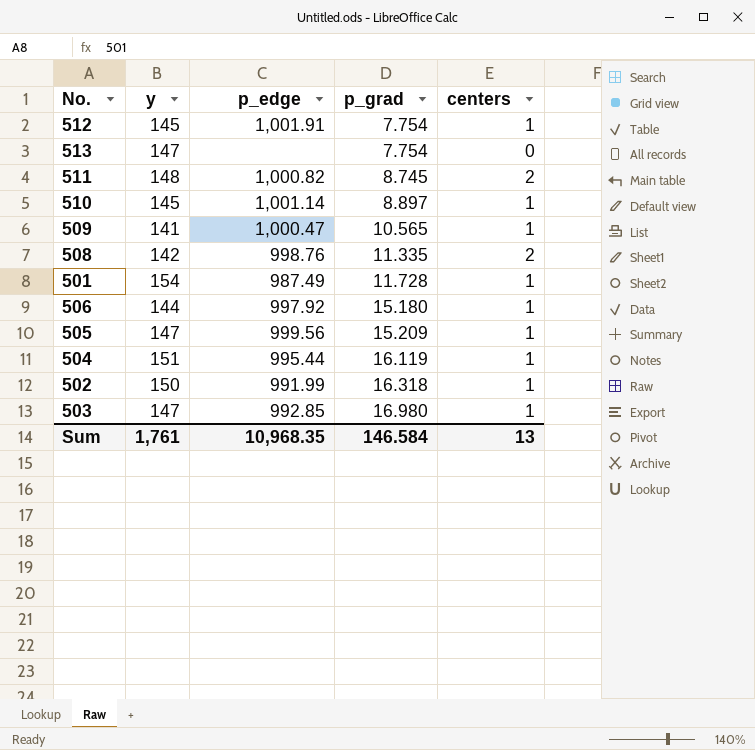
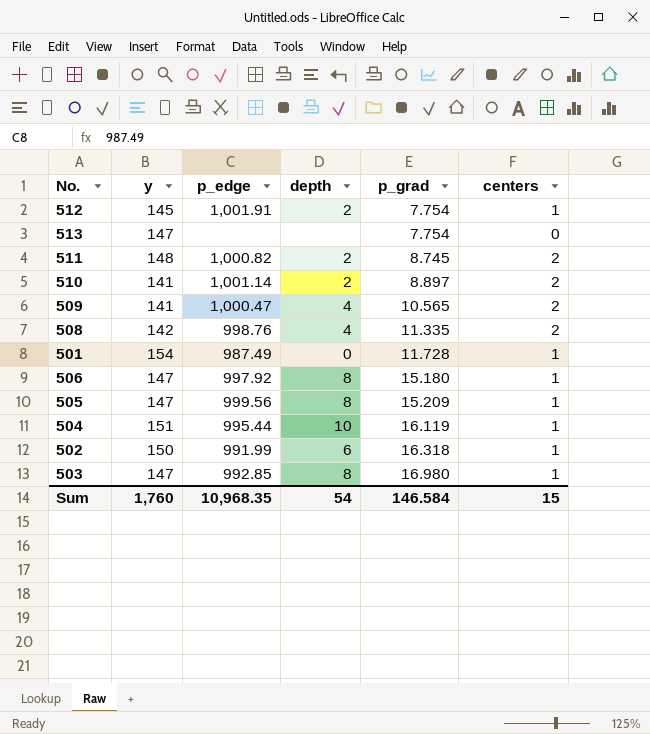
column depth | position: none -> 4
510 | y: 145 -> 141
510 | centers: 1 -> 2
509 | centers: 1 -> 2
506 | y: 144 -> 147
Sum | y: 1,761 -> 1,760
Sum | centers: 13 -> 15

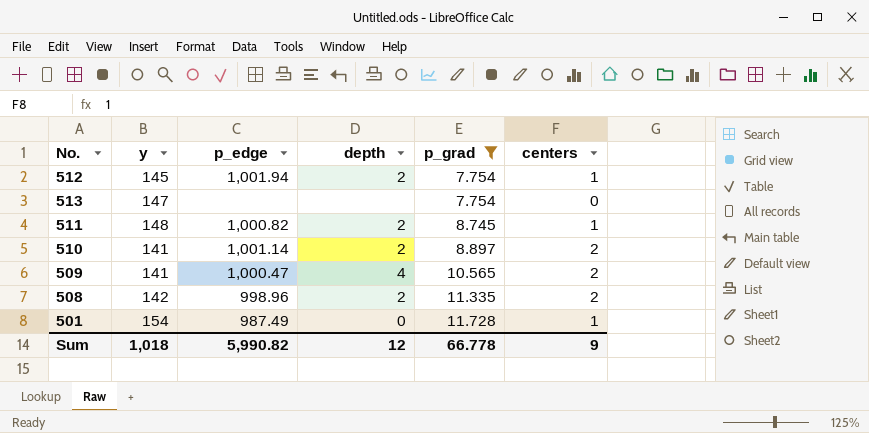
filter: none -> p_grad <= 11.728
512 | p_edge: 1,001.91 -> 1,001.94
511 | centers: 2 -> 1
508 | p_edge: 998.76 -> 998.96
508 | depth: 4 -> 2
Sum | y: 1,760 -> 1,018
Sum | p_edge: 10,968.35 -> 5,990.82
Sum | depth: 54 -> 12
Sum | p_grad: 146.584 -> 66.778
Sum | centers: 15 -> 9

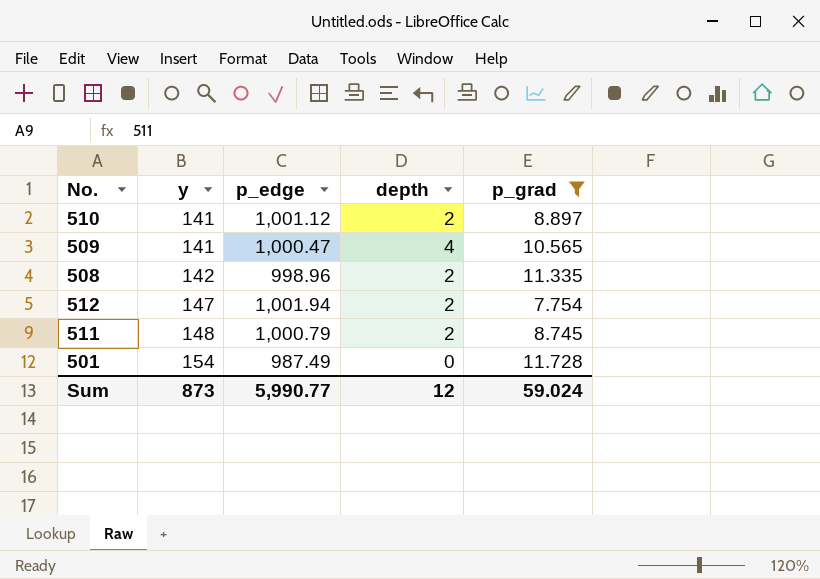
row order: p_grad ascending -> y ascending
column centers | position: 6 -> none
row 513: 147 | none | none | 7.754 | 0 -> none
510 | p_edge: 1,001.14 -> 1,001.12
512 | y: 145 -> 147
511 | p_edge: 1,000.82 -> 1,000.79
Sum | y: 1,018 -> 873
Sum | p_edge: 5,990.82 -> 5,990.77
Sum | p_grad: 66.778 -> 59.024

